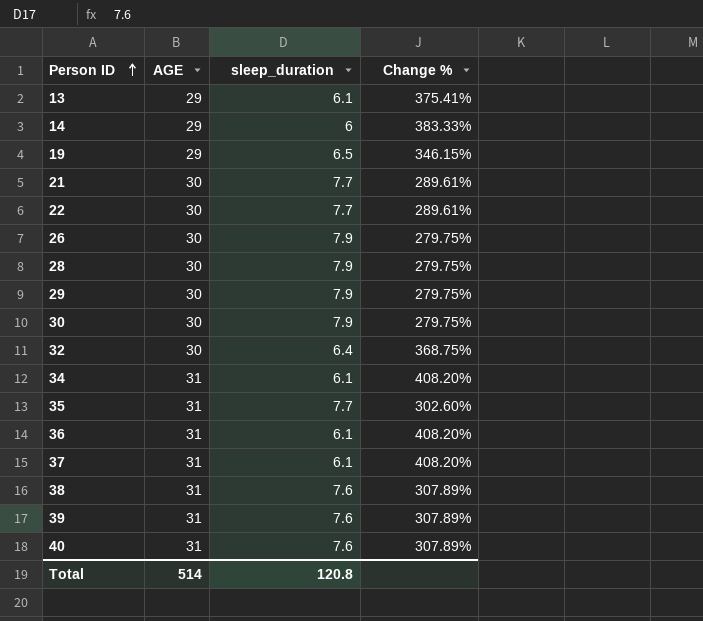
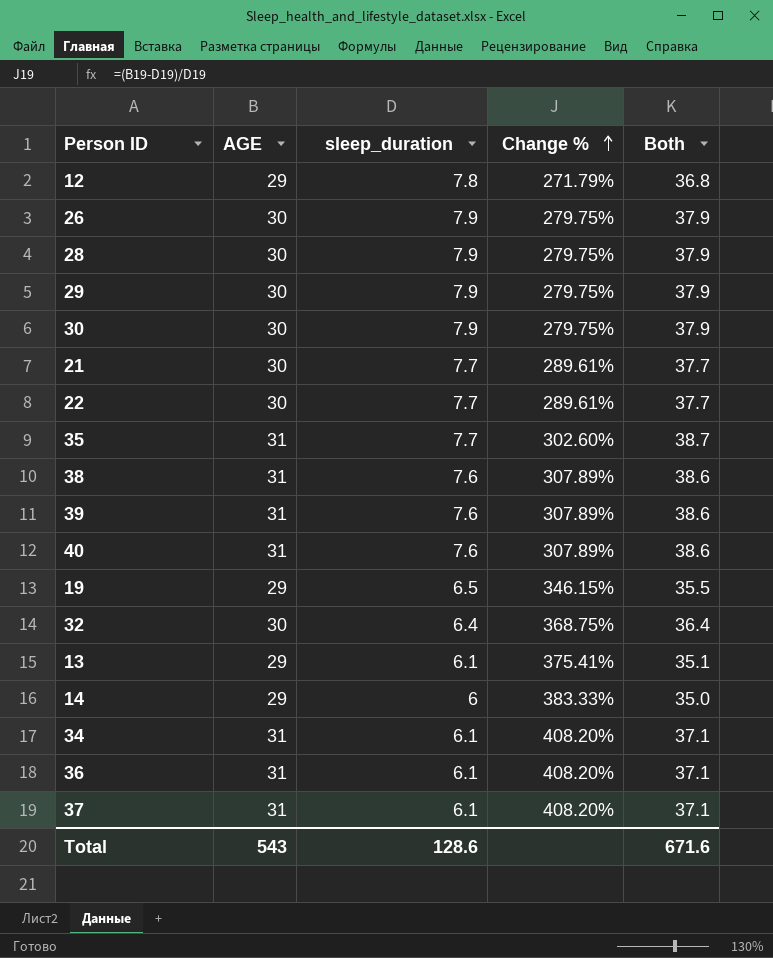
row order: Person ID ascending -> Change % ascending
column Both | formula: none -> [AGE] + [sleep_duration]
row 12: none -> 29 | 7.8 | 271.79% | 36.8
Total | AGE: 514 -> 543
Total | sleep_duration: 120.8 -> 128.6

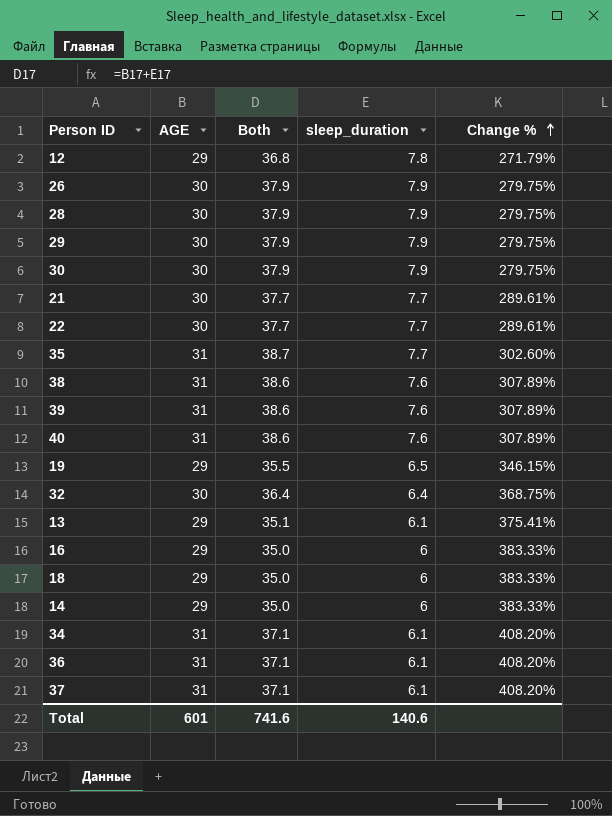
column Both | position: 5 -> 3
row 16: none -> 29 | 35.0 | 6 | 383.33%
row 18: none -> 29 | 35.0 | 6 | 383.33%
Total | AGE: 543 -> 601
Total | Both: 671.6 -> 741.6
Total | sleep_duration: 128.6 -> 140.6

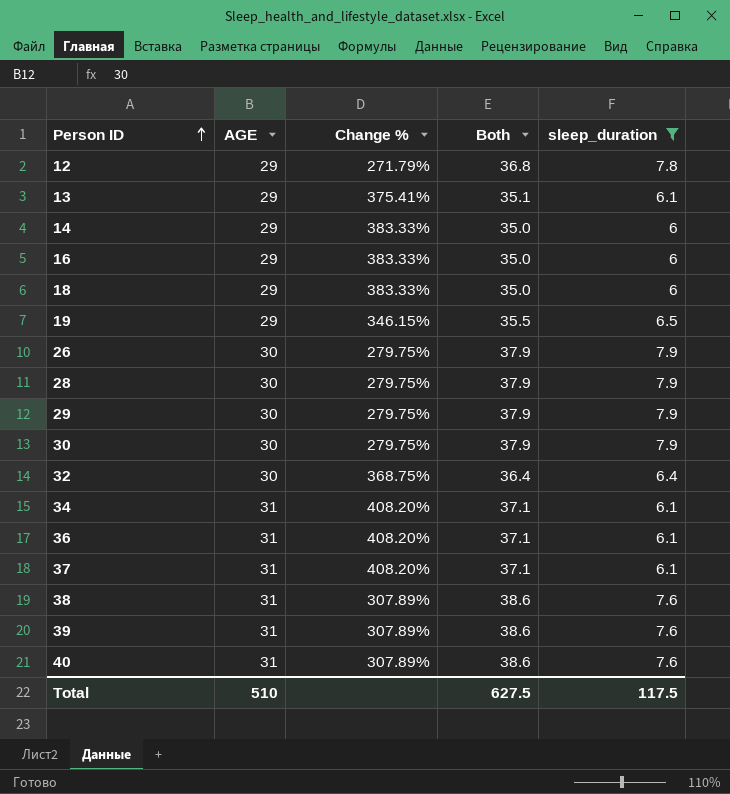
filter: none -> sleep_duration != 7.7
row order: Change % ascending -> Person ID ascending
column Change % | position: 5 -> 3
Total | AGE: 601 -> 510
Total | Both: 741.6 -> 627.5
Total | sleep_duration: 140.6 -> 117.5

